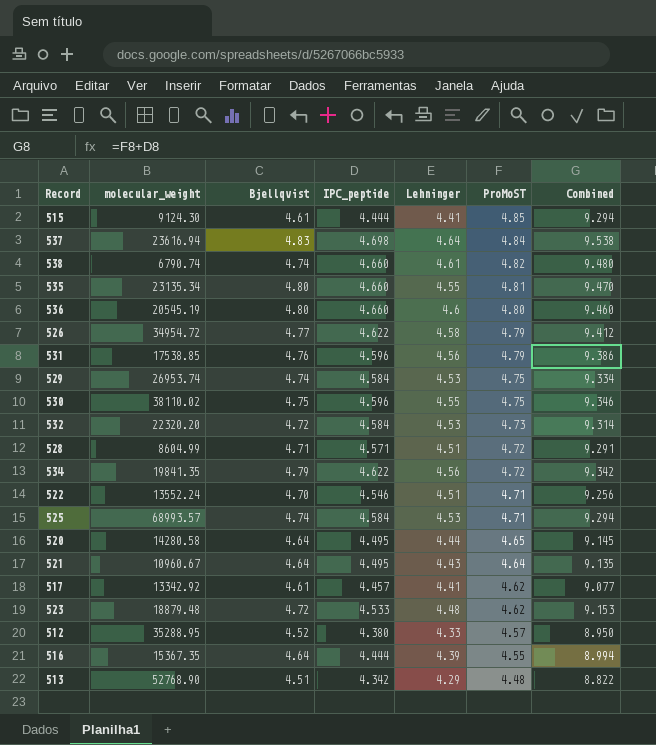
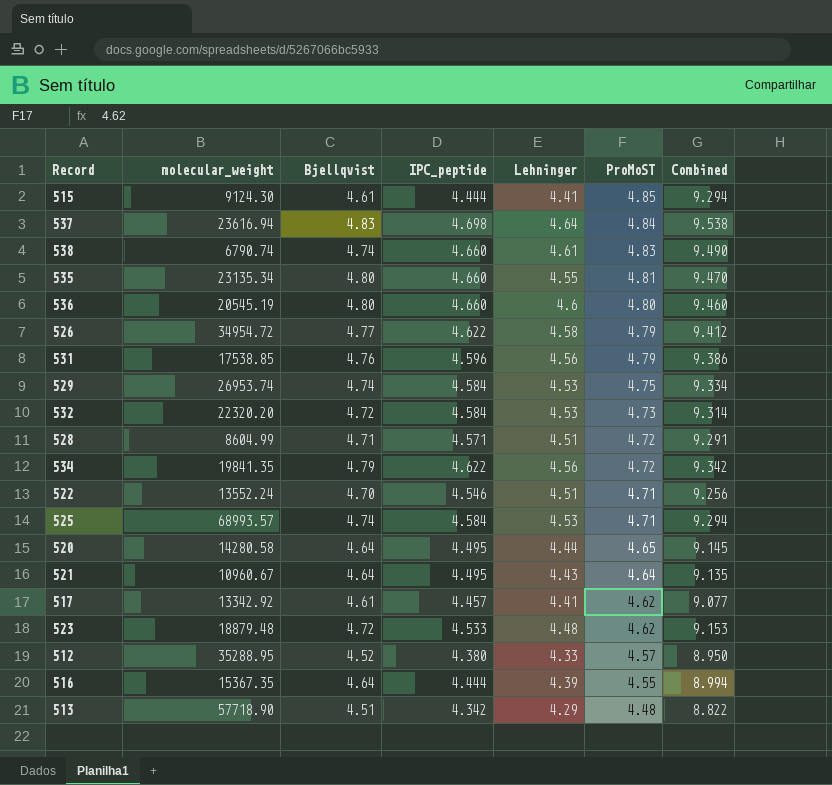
row 530: 38110.02 | 4.75 | 4.596 | 4.55 | 4.75 | 9.346 -> none
538 | ProMoST: 4.82 -> 4.83
538 | Combined: 9.480 -> 9.490
513 | molecular_weight: 52768.90 -> 57718.90

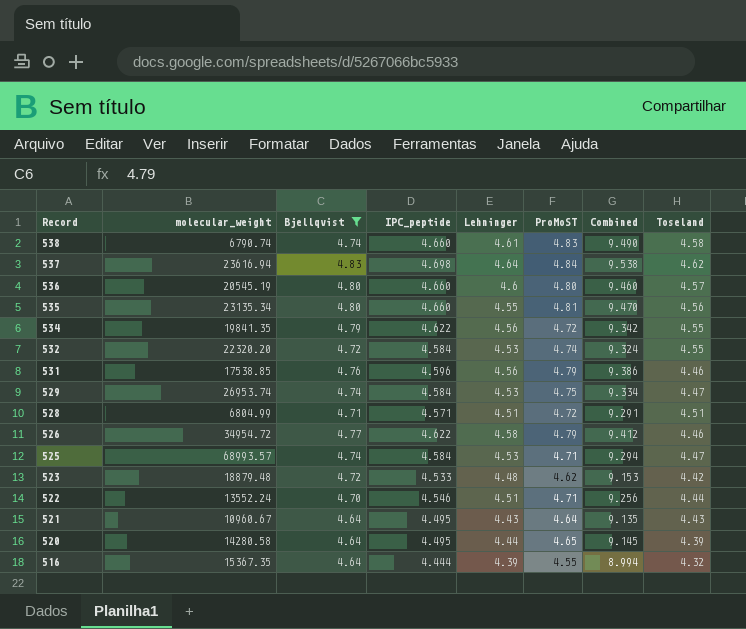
filter: none -> Bjellqvist >= 4.64
row order: ProMoST descending -> Record descending
column Toseland | position: none -> 8
532 | ProMoST: 4.73 -> 4.74
532 | Combined: 9.314 -> 9.324
528 | molecular_weight: 8604.99 -> 6804.99

